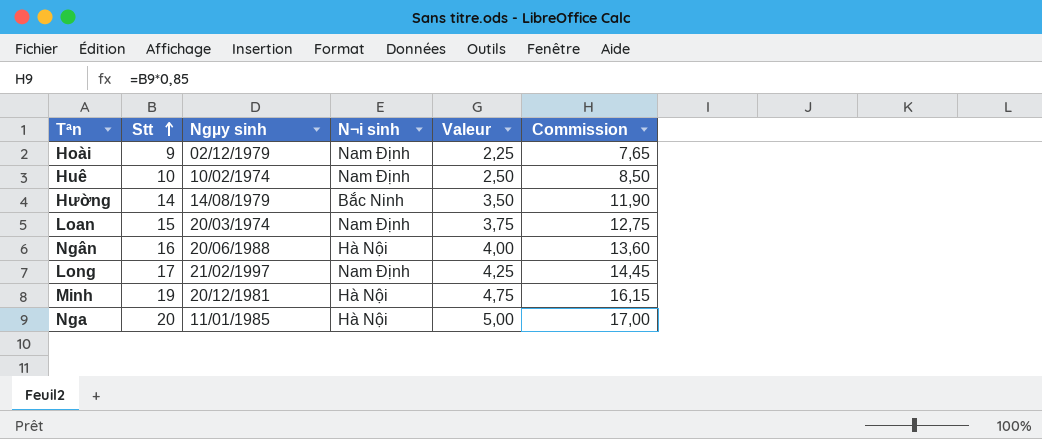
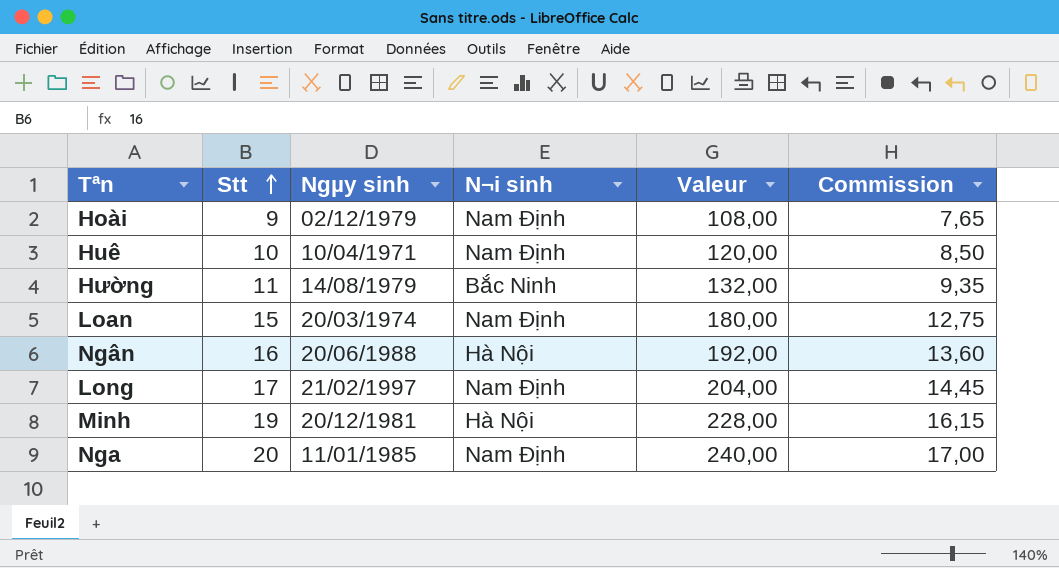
column Valeur | formula: [Stt] * 0,25 -> [Stt] * 12
Huê | Ngµy sinh: 10/02/1974 -> 10/04/1971
Hường | Stt: 14 -> 11
Hường | Commission: 11,90 -> 9,35
Nga | N¬i sinh: Hà Nội -> Nam Định

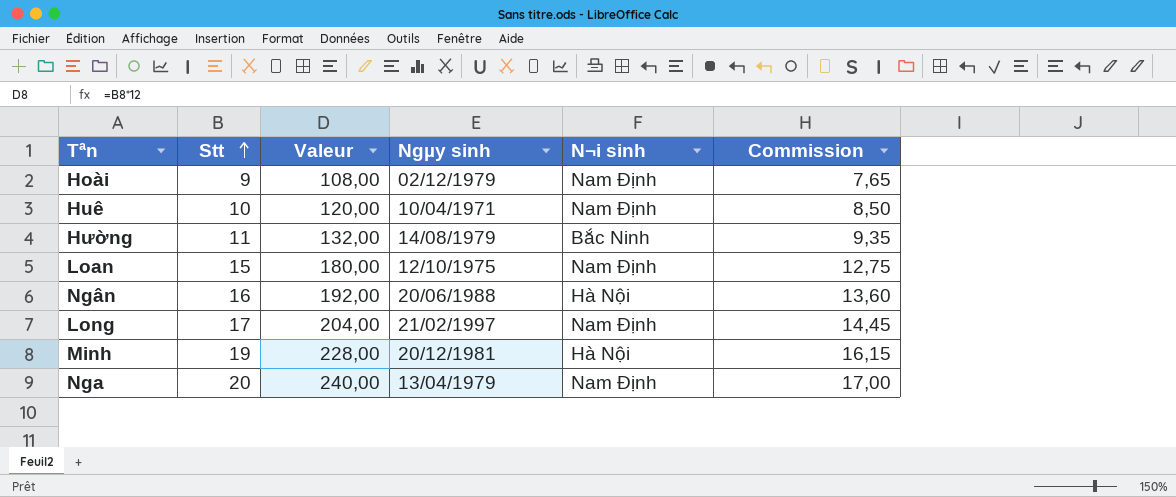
column Valeur | position: 5 -> 3
Loan | Ngµy sinh: 20/03/1974 -> 12/10/1975
Nga | Ngµy sinh: 11/01/1985 -> 13/04/1979

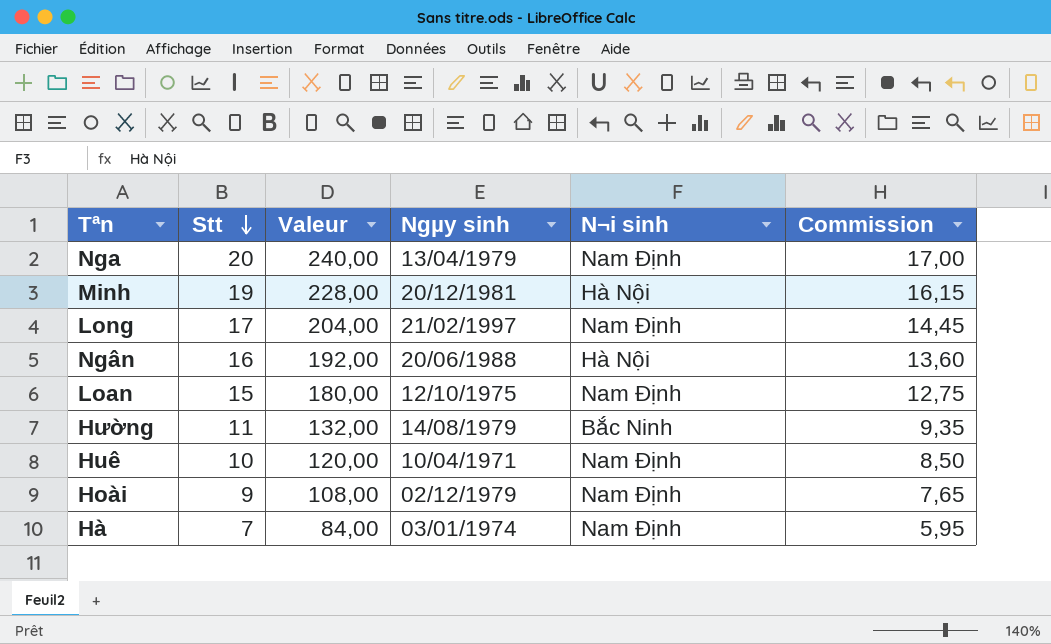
row order: Stt ascending -> Stt descending
row Hà: none -> 7 | 84,00 | 03/01/1974 | Nam Định | 5,95

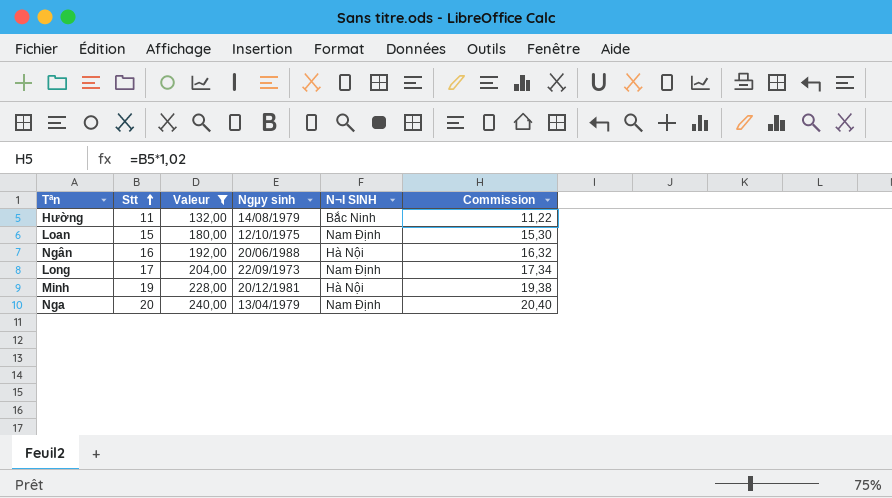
filter: none -> Valeur >= 132,00
row order: Stt descending -> Stt ascending
column name: N¬i sinh -> N¬I SINH
column Commission | formula: [Stt] * 0,85 -> [Stt] * 1,02
Long | Ngµy sinh: 21/02/1997 -> 22/09/1973

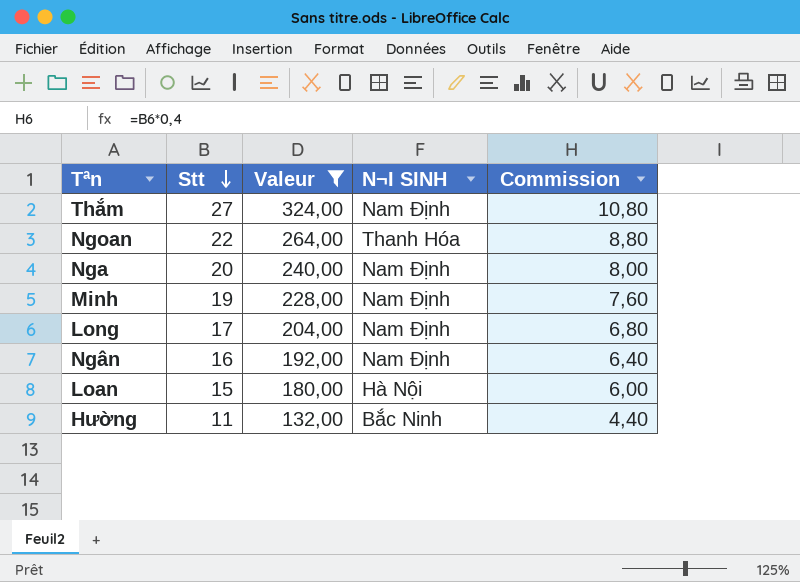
row order: Stt ascending -> Stt descending
column Ngµy sinh | position: 4 -> none
column Commission | formula: [Stt] * 1,02 -> [Stt] * 0,4
row Thắm: none -> 27 | 324,00 | Nam Định | 10,80
row Ngoan: none -> 22 | 264,00 | Thanh Hóa | 8,80
Minh | N¬I SINH: Hà Nội -> Nam Định
Ngân | N¬I SINH: Hà Nội -> Nam Định
Loan | N¬I SINH: Nam Định -> Hà Nội

